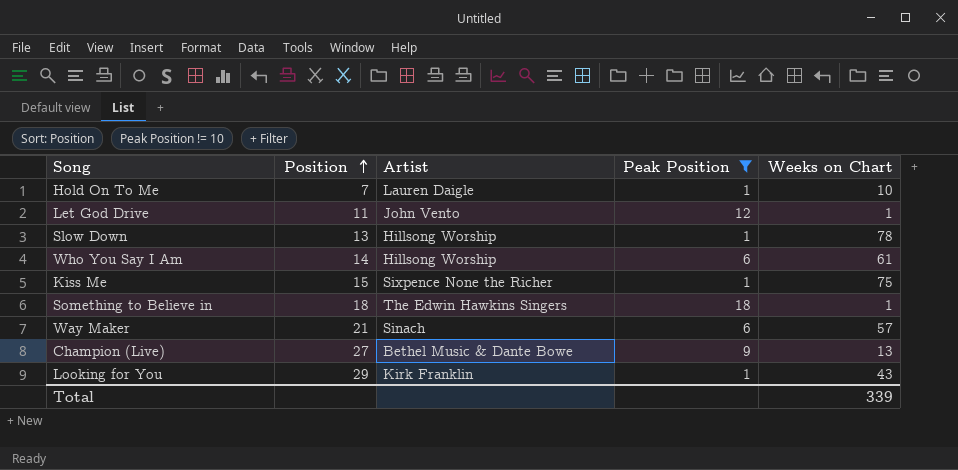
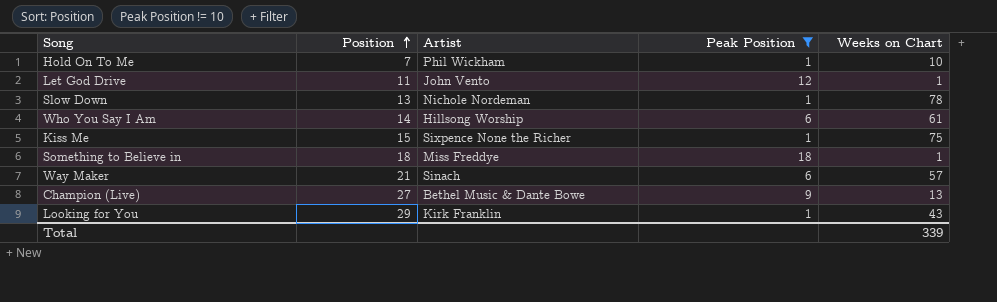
Hold On To Me | Artist: Lauren Daigle -> Phil Wickham
Slow Down | Artist: Hillsong Worship -> Nichole Nordeman
Something to Believe in | Artist: The Edwin Hawkins Singers -> Miss Freddye

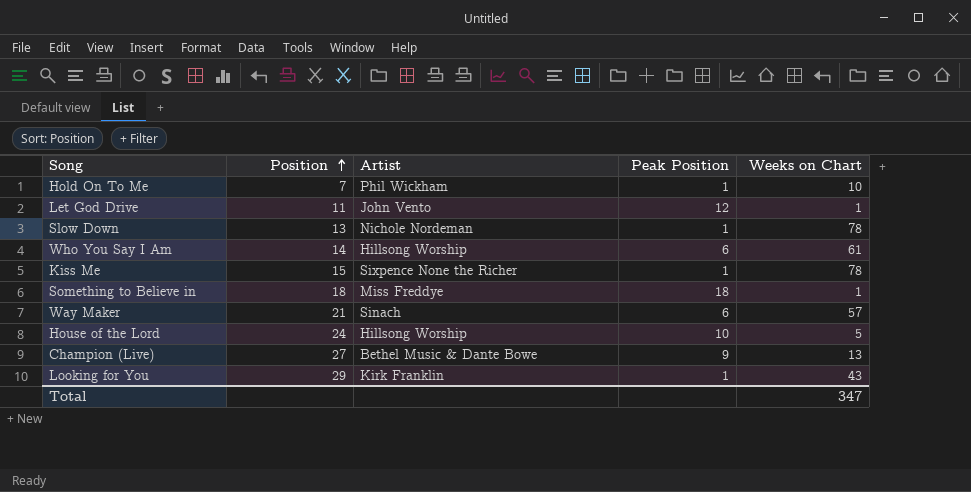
filter: Peak Position != 10 -> none
Kiss Me | Weeks on Chart: 75 -> 78
Total | Weeks on Chart: 339 -> 347

